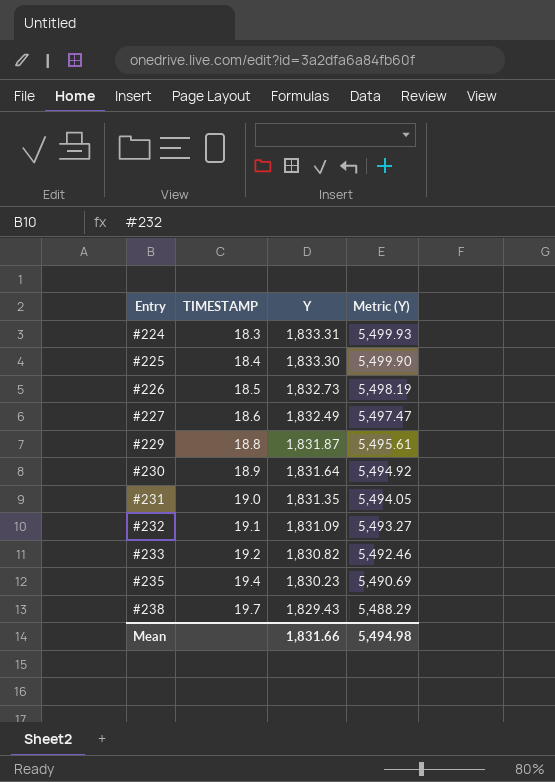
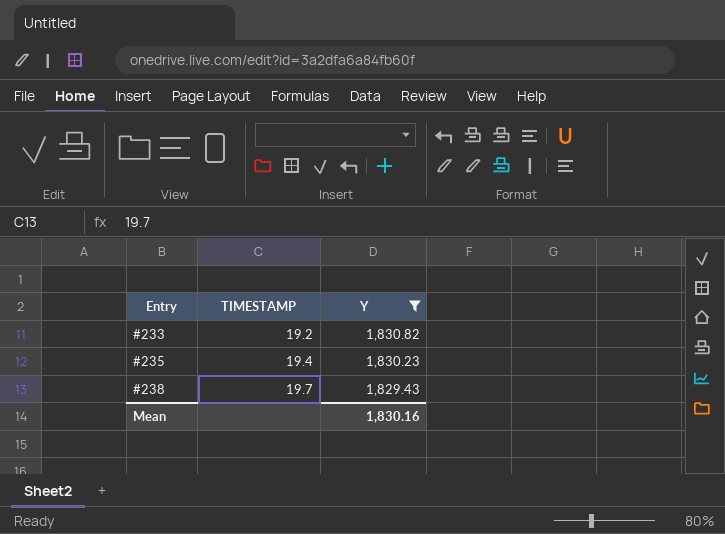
filter: none -> Y <= 1,830.82
column Metric (Y) | formula: [Y] * 3 -> none
Mean | Y: 1,831.66 -> 1,830.16

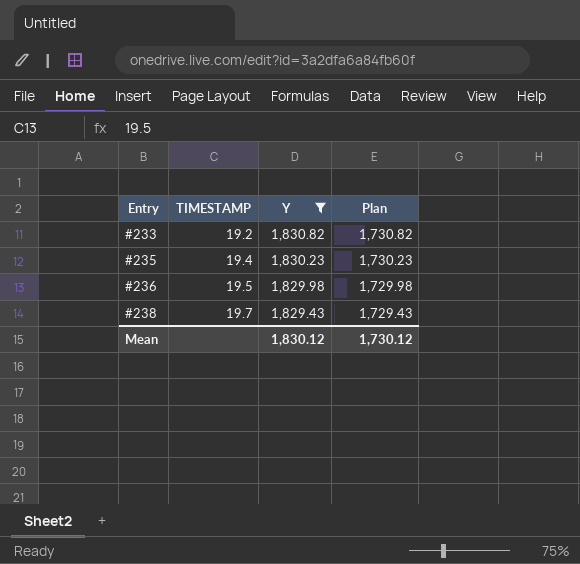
column Plan | formula: none -> [Y] - 100
row #236: none -> 19.5 | 1,829.98 | 1,729.98
Mean | Y: 1,830.16 -> 1,830.12

